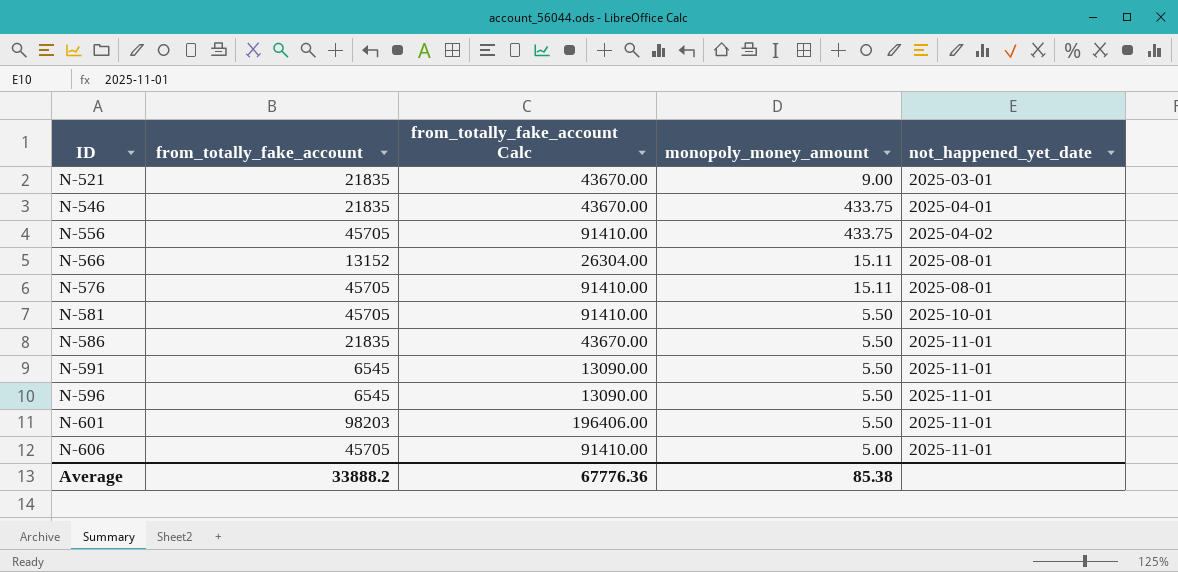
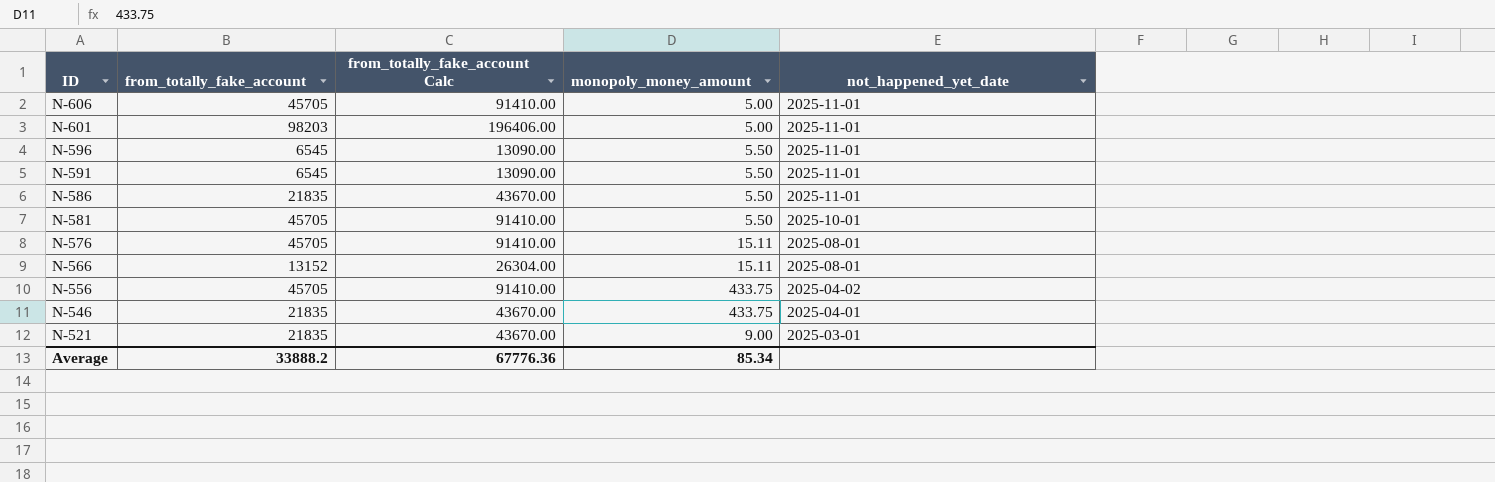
row order: ID ascending -> ID descending
N-601 | monopoly_money_amount: 5.50 -> 5.00
Average | monopoly_money_amount: 85.38 -> 85.34

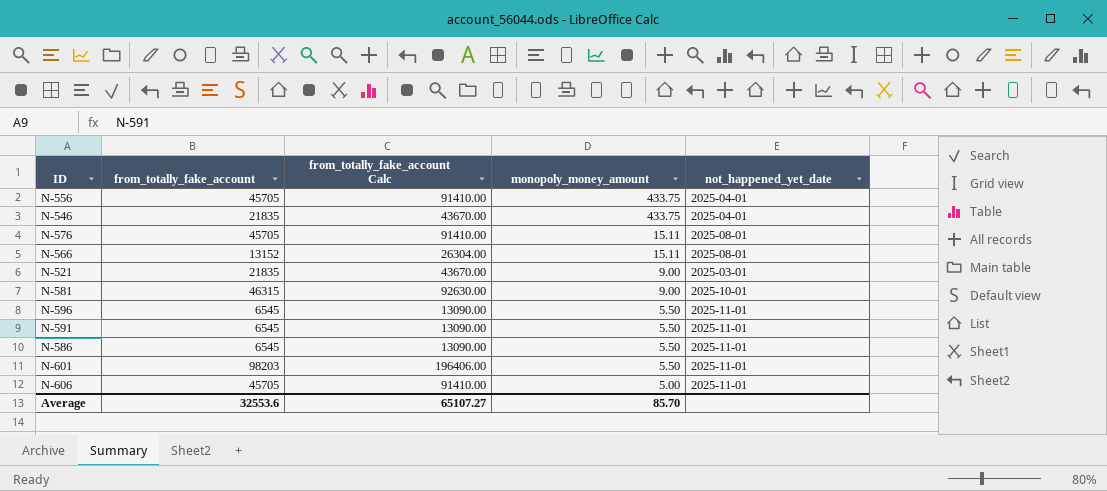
row order: ID descending -> monopoly_money_amount descending
N-556 | not_happened_yet_date: 2025-04-02 -> 2025-04-01
N-581 | from_totally_fake_account: 45705 -> 46315
N-581 | from_totally_fake_account Calc: 91410.00 -> 92630.00
N-581 | monopoly_money_amount: 5.50 -> 9.00
N-586 | from_totally_fake_account: 21835 -> 6545
N-586 | from_totally_fake_account Calc: 43670.00 -> 13090.00
N-601 | monopoly_money_amount: 5.00 -> 5.50
Average | from_totally_fake_account: 33888.2 -> 32553.6
Average | from_totally_fake_account Calc: 67776.36 -> 65107.27
Average | monopoly_money_amount: 85.34 -> 85.70

